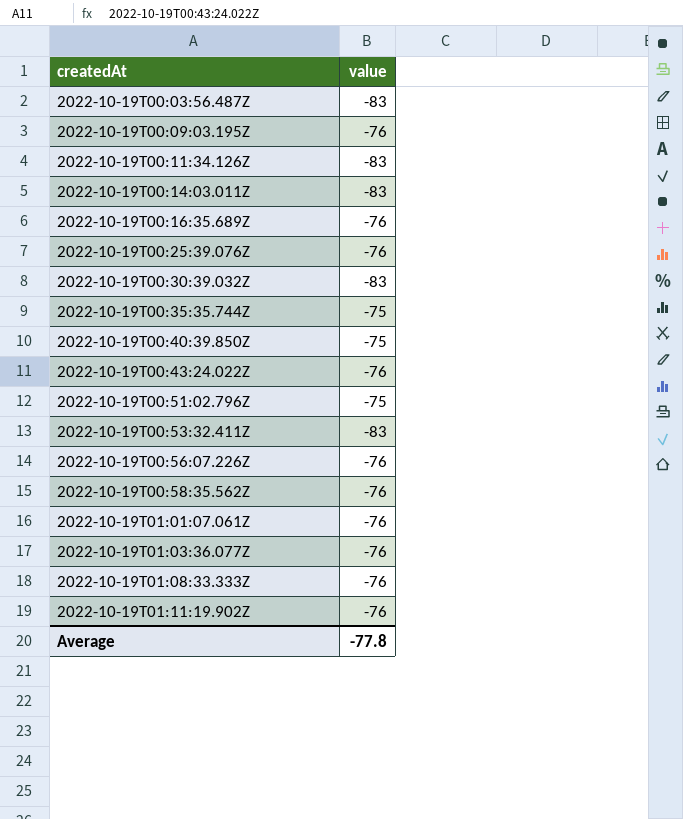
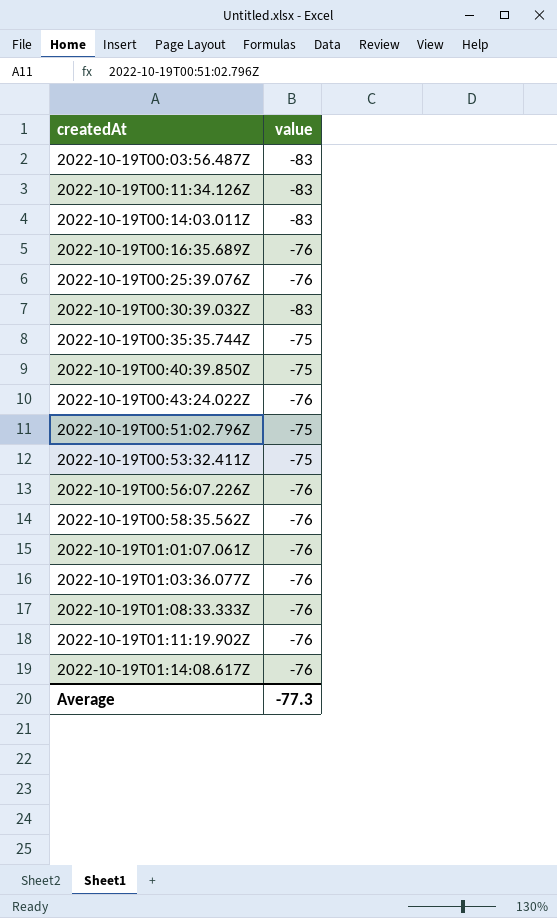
row 2022-10-19T00:09:03.195Z: -76 -> none
2022-10-19T00:53:32.411Z | value: -83 -> -75
row 2022-10-19T01:14:08.617Z: none -> -76
Average | value: -77.8 -> -77.3

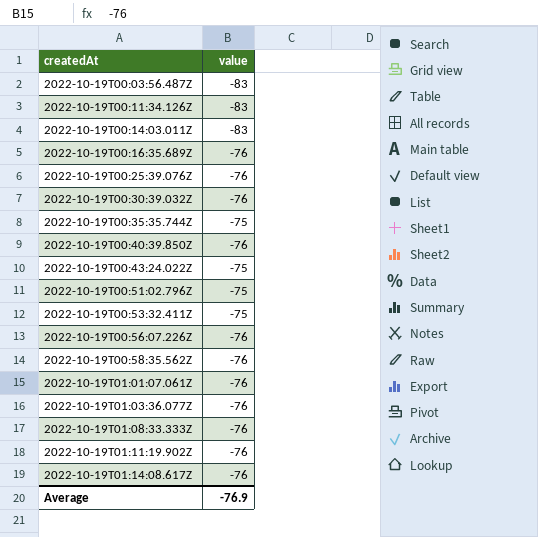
2022-10-19T00:30:39.032Z | value: -83 -> -76
2022-10-19T00:40:39.850Z | value: -75 -> -76
2022-10-19T00:43:24.022Z | value: -76 -> -75
Average | value: -77.3 -> -76.9

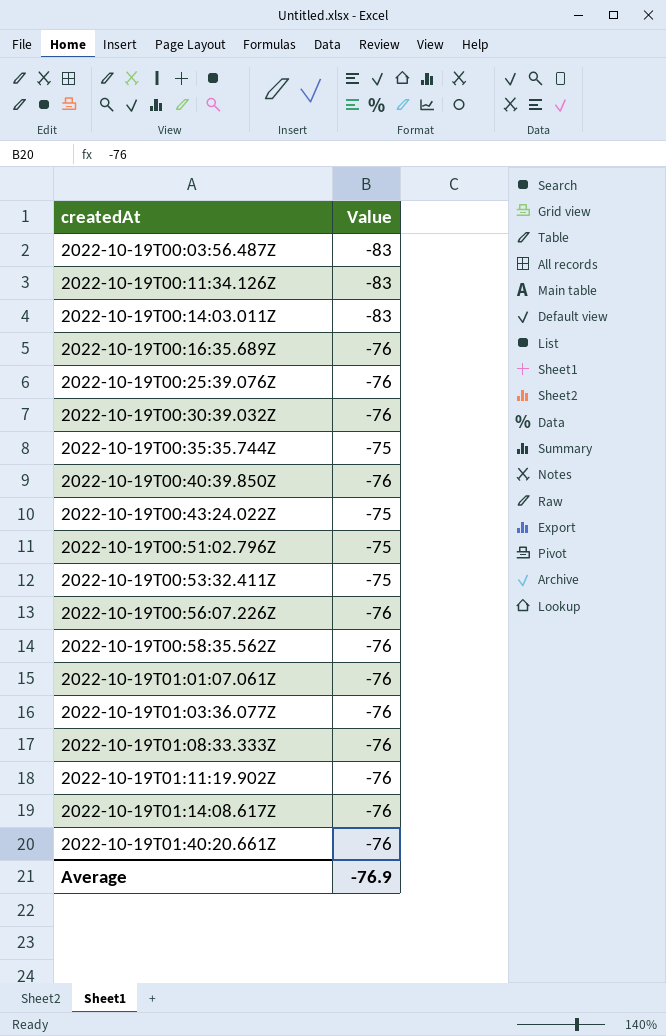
column name: value -> Value
row 2022-10-19T01:40:20.661Z: none -> -76

